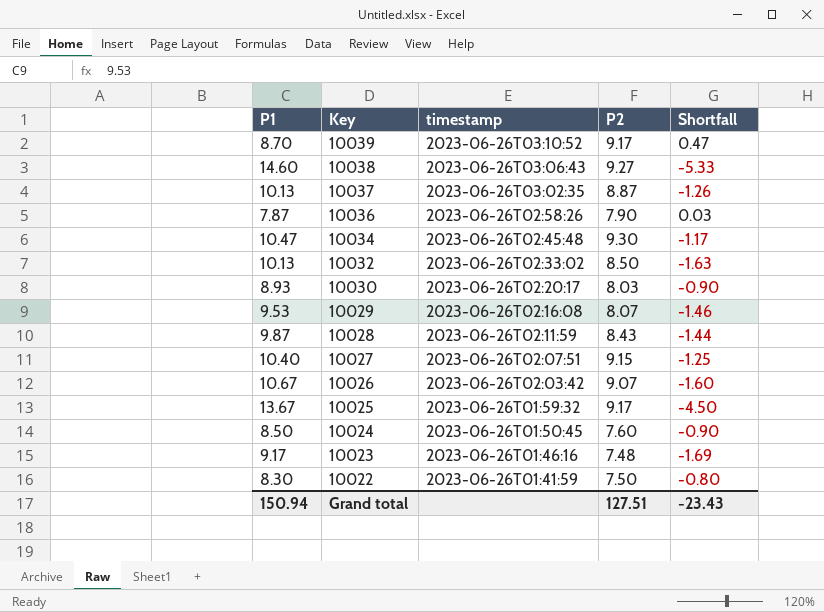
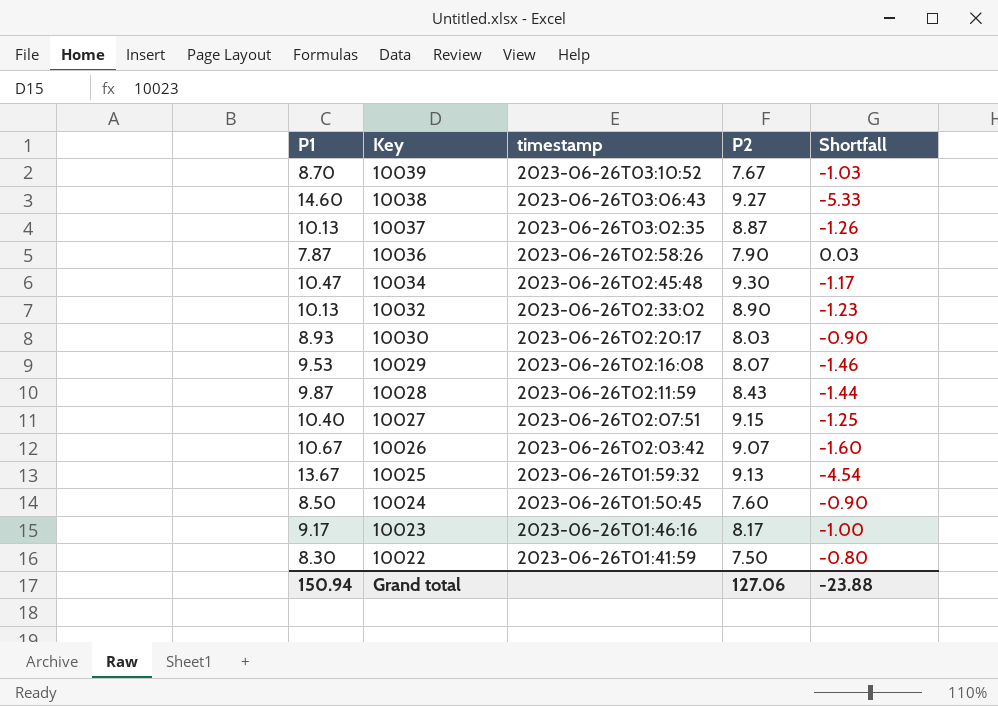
10039 | P2: 9.17 -> 7.67
10039 | Shortfall: 0.47 -> -1.03
10032 | P2: 8.50 -> 8.90
10032 | Shortfall: -1.63 -> -1.23
10025 | P2: 9.17 -> 9.13
10025 | Shortfall: -4.50 -> -4.54
10023 | P2: 7.48 -> 8.17
10023 | Shortfall: -1.69 -> -1.00
Grand total | P2: 127.51 -> 127.06
Grand total | Shortfall: -23.43 -> -23.88

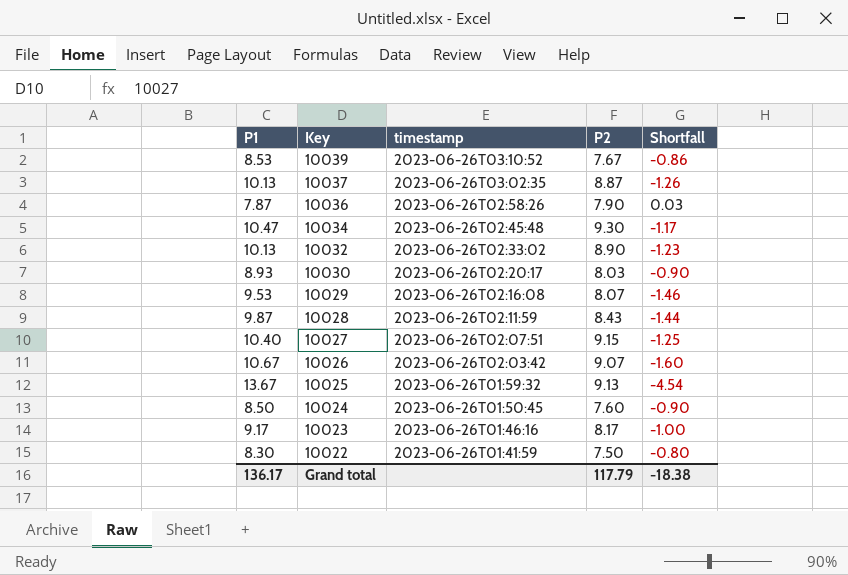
row 10038: 14.60 | 2023-06-26T03:06:43 | 9.27 | -5.33 -> none
10039 | P1: 8.70 -> 8.53
10039 | Shortfall: -1.03 -> -0.86
Grand total | P1: 150.94 -> 136.17
Grand total | P2: 127.06 -> 117.79
Grand total | Shortfall: -23.88 -> -18.38

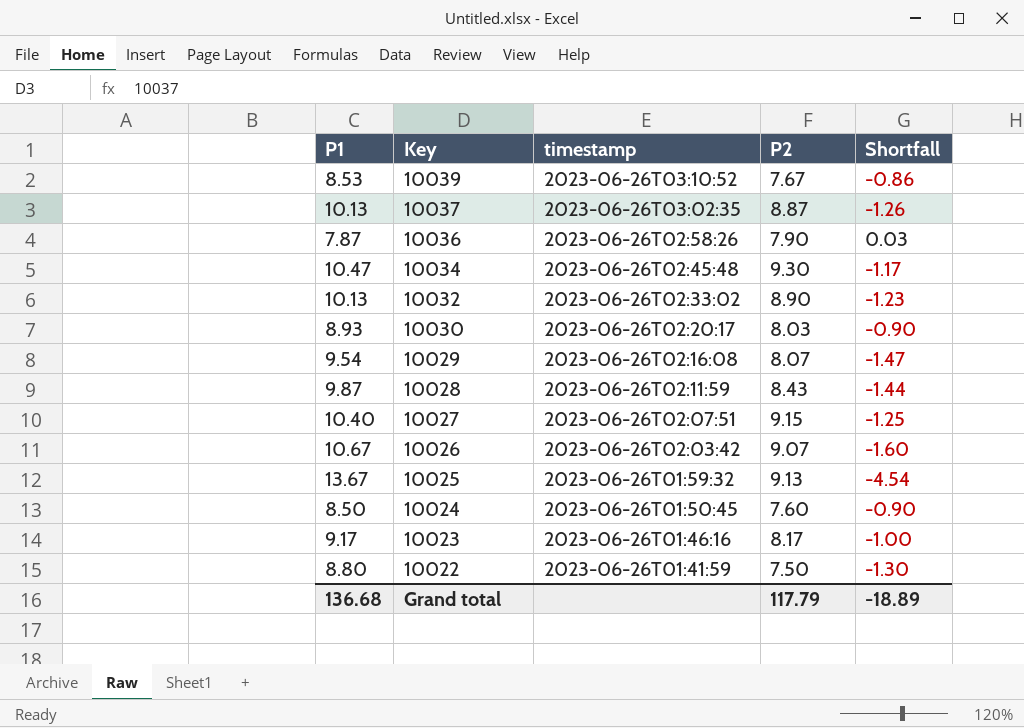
10029 | P1: 9.53 -> 9.54
10029 | Shortfall: -1.46 -> -1.47
10022 | P1: 8.30 -> 8.80
10022 | Shortfall: -0.80 -> -1.30
Grand total | P1: 136.17 -> 136.68
Grand total | Shortfall: -18.38 -> -18.89

